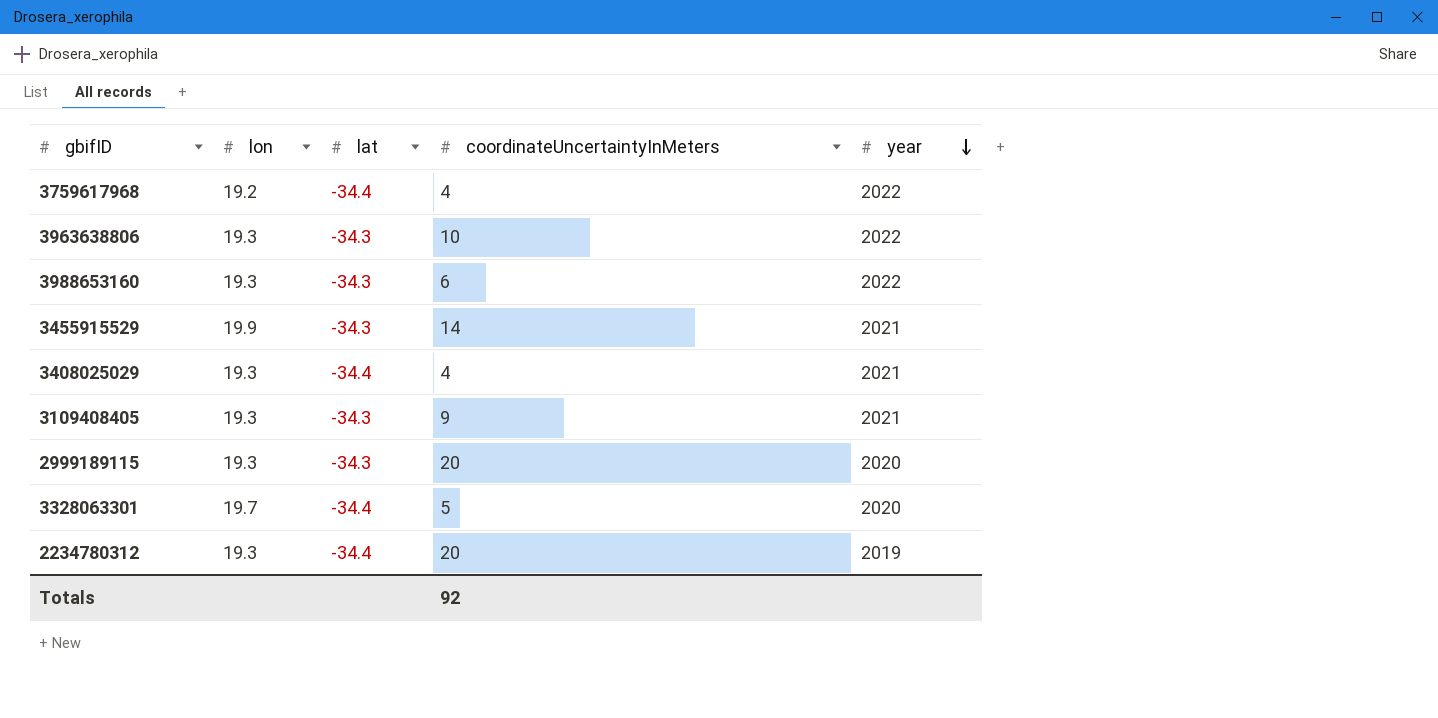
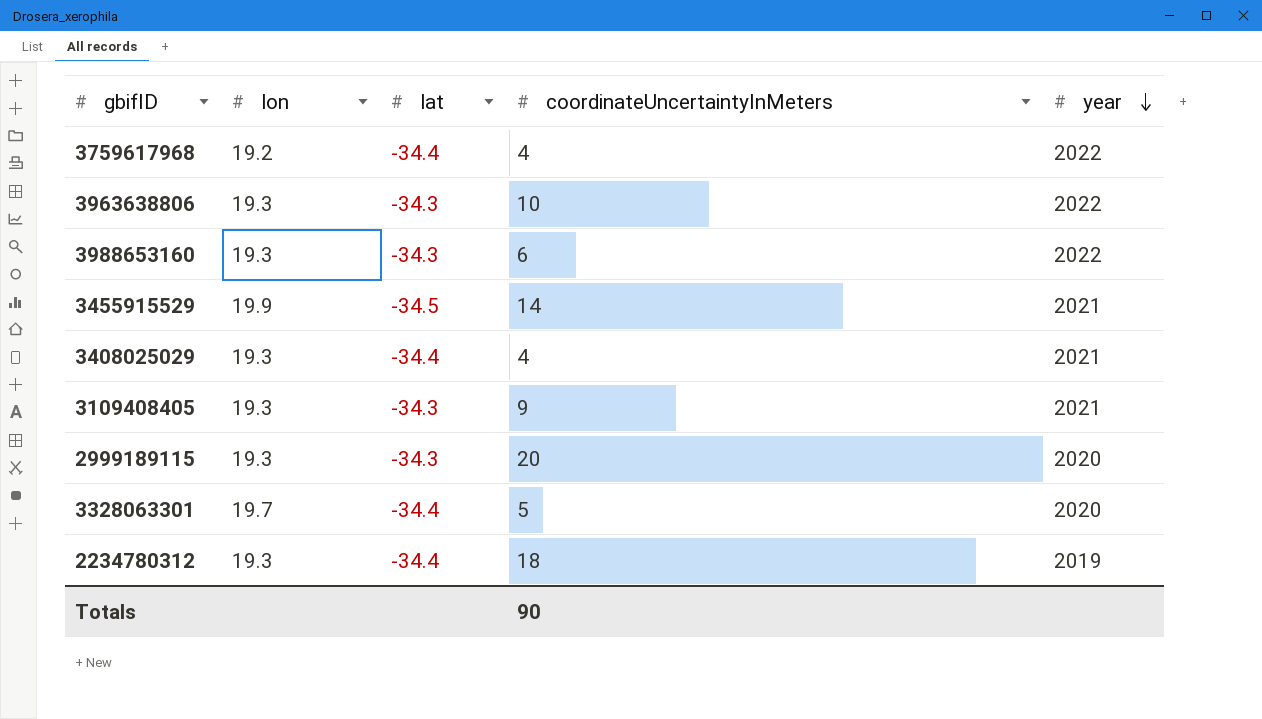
3455915529 | lat: -34.3 -> -34.5
2234780312 | coordinateUncertaintyInMeters: 20 -> 18
Totals | coordinateUncertaintyInMeters: 92 -> 90

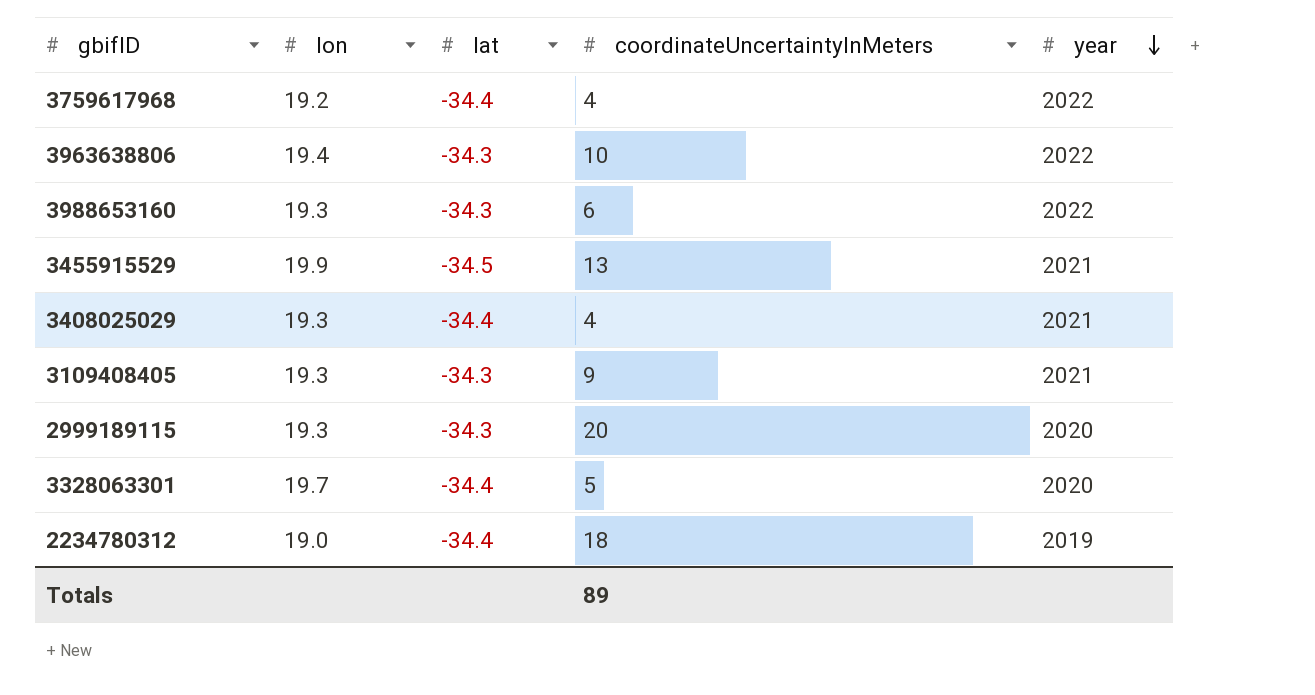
3963638806 | lon: 19.3 -> 19.4
3455915529 | coordinateUncertaintyInMeters: 14 -> 13
2234780312 | lon: 19.3 -> 19.0
Totals | coordinateUncertaintyInMeters: 90 -> 89

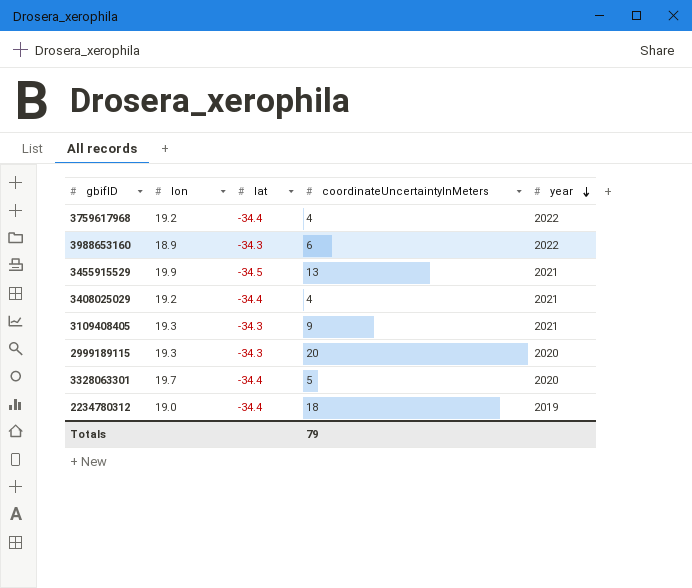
row 3963638806: 19.4 | -34.3 | 10 | 2022 -> none
3988653160 | lon: 19.3 -> 18.9
3408025029 | lon: 19.3 -> 19.2
Totals | coordinateUncertaintyInMeters: 89 -> 79

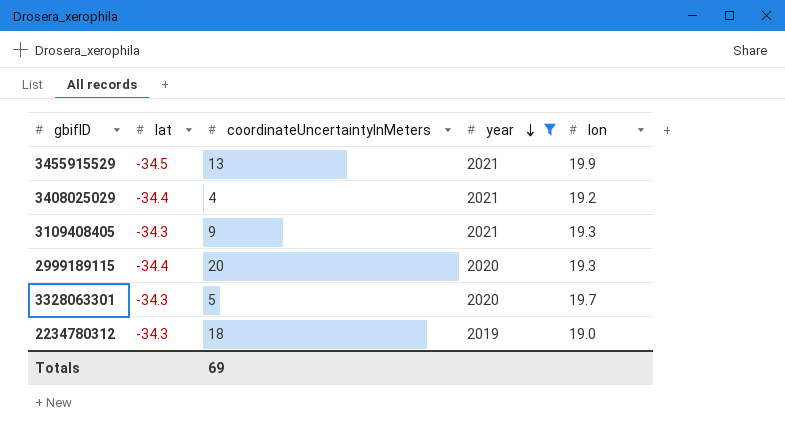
filter: none -> year != 2022
column lon | position: 2 -> 5
2999189115 | lat: -34.3 -> -34.4
3328063301 | lat: -34.4 -> -34.3
2234780312 | lat: -34.4 -> -34.3
Totals | coordinateUncertaintyInMeters: 79 -> 69

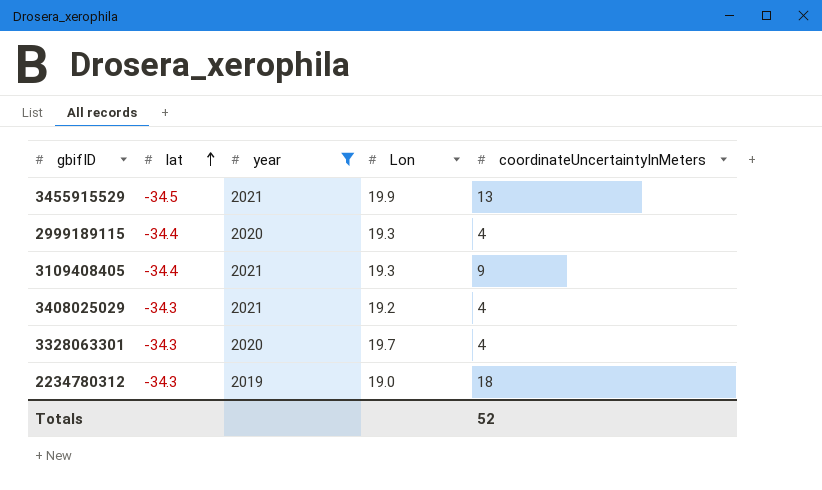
row order: year descending -> lat ascending
column name: lon -> Lon
column coordinateUncertaintyInMeters | position: 3 -> 5
2999189115 | coordinateUncertaintyInMeters: 20 -> 4
3109408405 | lat: -34.3 -> -34.4
3408025029 | lat: -34.4 -> -34.3
3328063301 | coordinateUncertaintyInMeters: 5 -> 4
Totals | coordinateUncertaintyInMeters: 69 -> 52

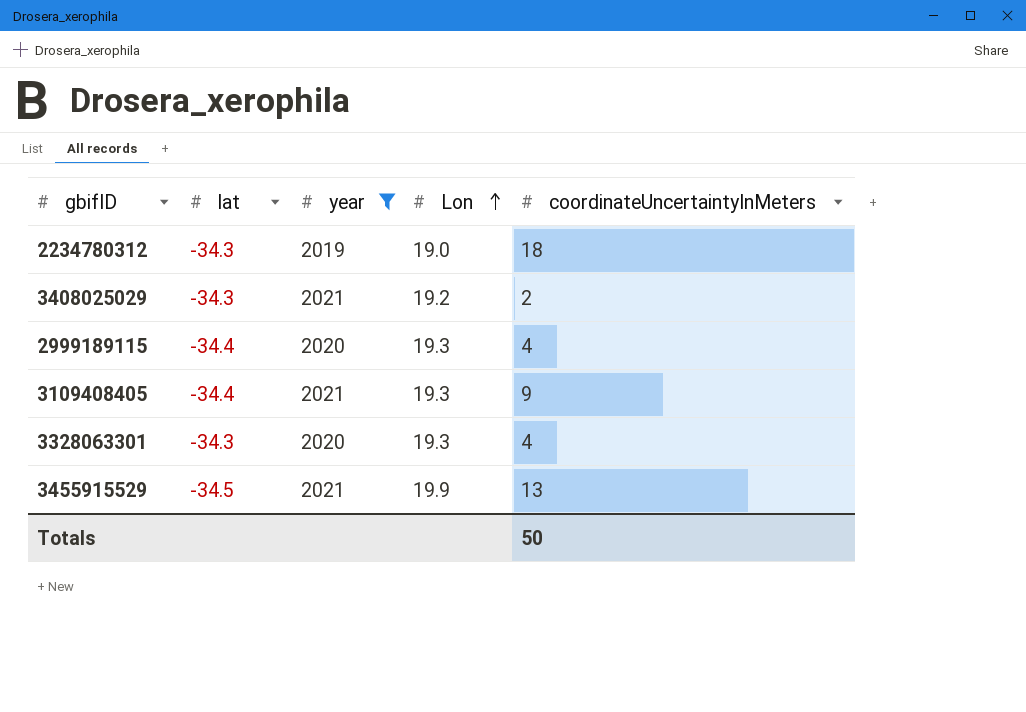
row order: lat ascending -> Lon ascending
3408025029 | coordinateUncertaintyInMeters: 4 -> 2
3328063301 | Lon: 19.7 -> 19.3
Totals | coordinateUncertaintyInMeters: 52 -> 50

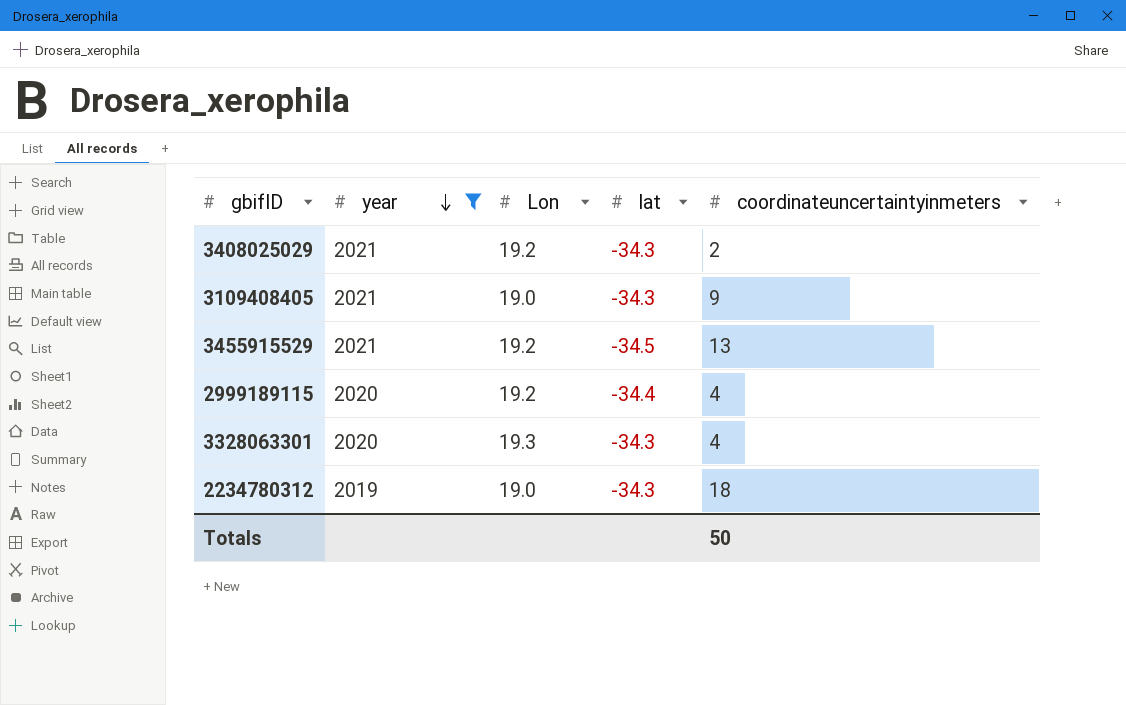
row order: Lon ascending -> year descending
column lat | position: 2 -> 4
column name: coordinateUncertaintyInMeters -> coordinateuncertaintyinmeters
3109408405 | Lon: 19.3 -> 19.0
3109408405 | lat: -34.4 -> -34.3
3455915529 | Lon: 19.9 -> 19.2
2999189115 | Lon: 19.3 -> 19.2

